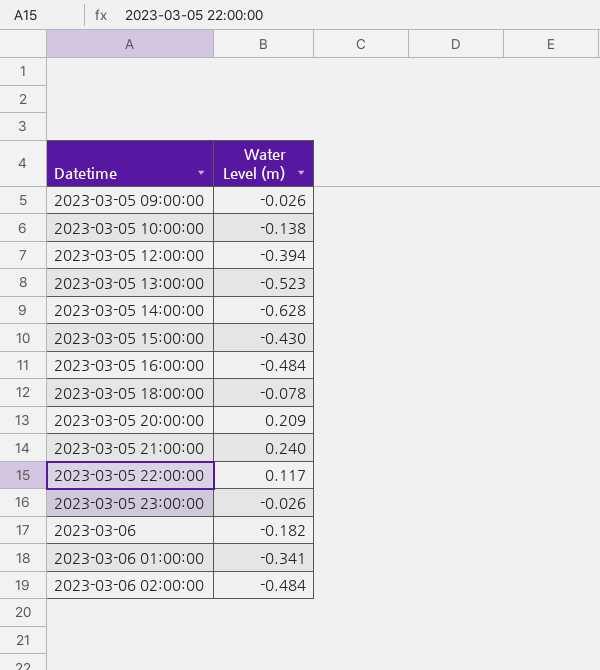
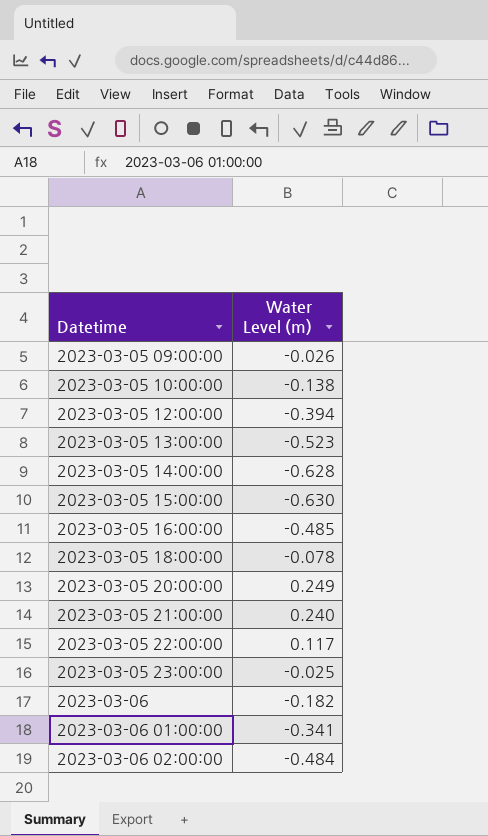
2023-03-05 15:00:00 | Water Level (m): -0.430 -> -0.630
2023-03-05 16:00:00 | Water Level (m): -0.484 -> -0.485
2023-03-05 20:00:00 | Water Level (m): 0.209 -> 0.249
2023-03-05 23:00:00 | Water Level (m): -0.026 -> -0.025

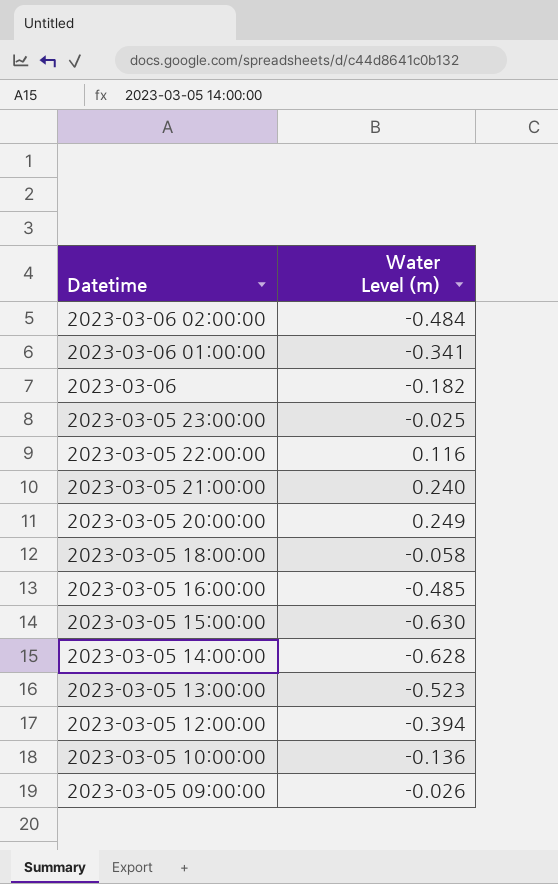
row order: Datetime ascending -> Datetime descending
2023-03-05 22:00:00 | Water Level (m): 0.117 -> 0.116
2023-03-05 18:00:00 | Water Level (m): -0.078 -> -0.058
2023-03-05 10:00:00 | Water Level (m): -0.138 -> -0.136

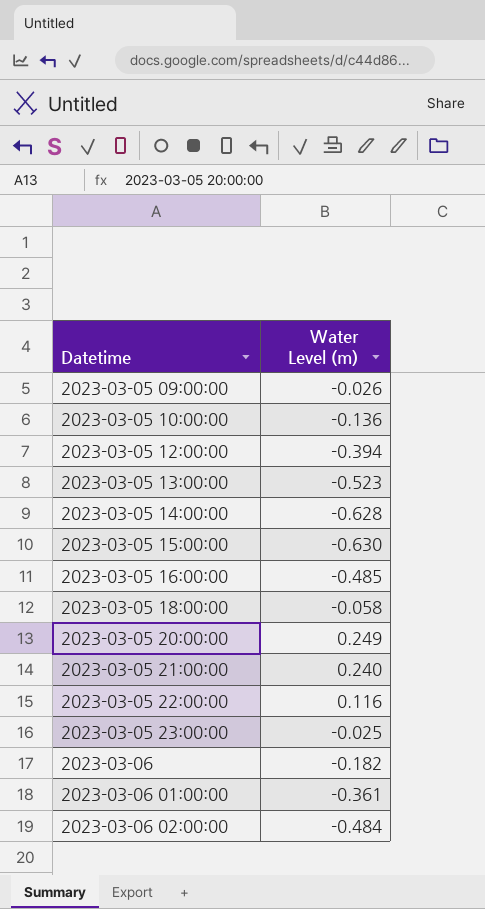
row order: Datetime descending -> Datetime ascending
2023-03-06 01:00:00 | Water Level (m): -0.341 -> -0.361

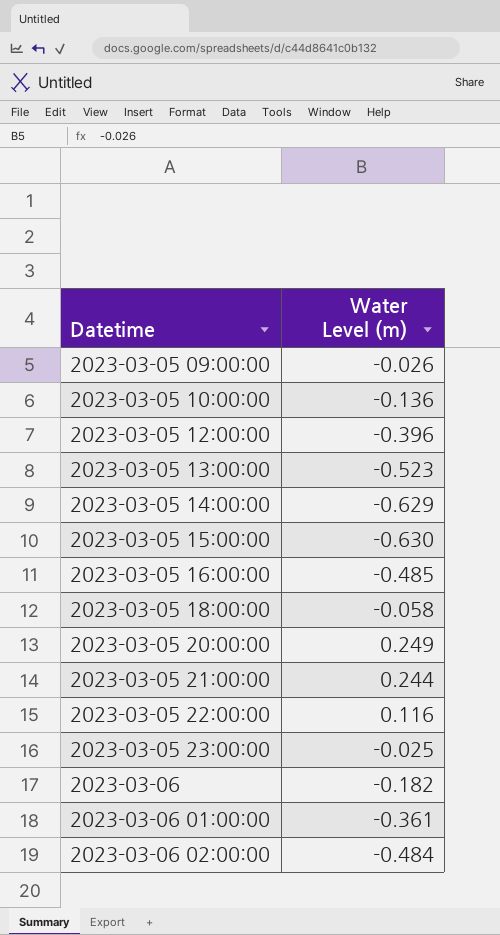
2023-03-05 12:00:00 | Water Level (m): -0.394 -> -0.396
2023-03-05 14:00:00 | Water Level (m): -0.628 -> -0.629
2023-03-05 21:00:00 | Water Level (m): 0.240 -> 0.244

